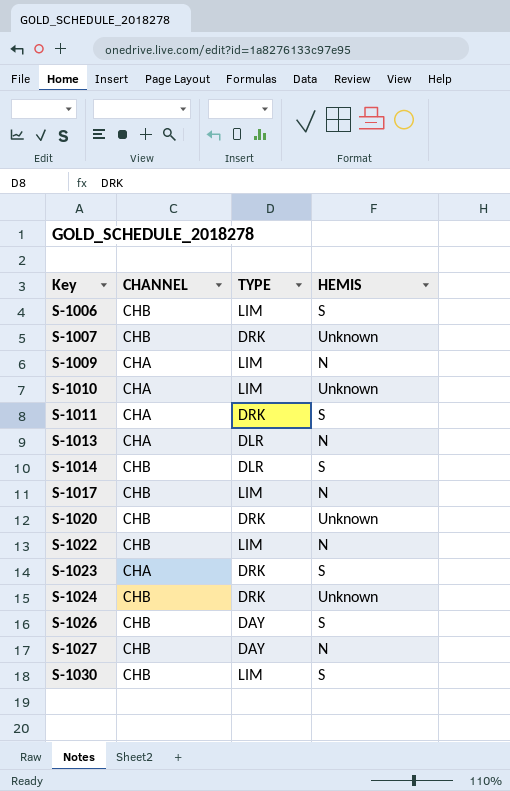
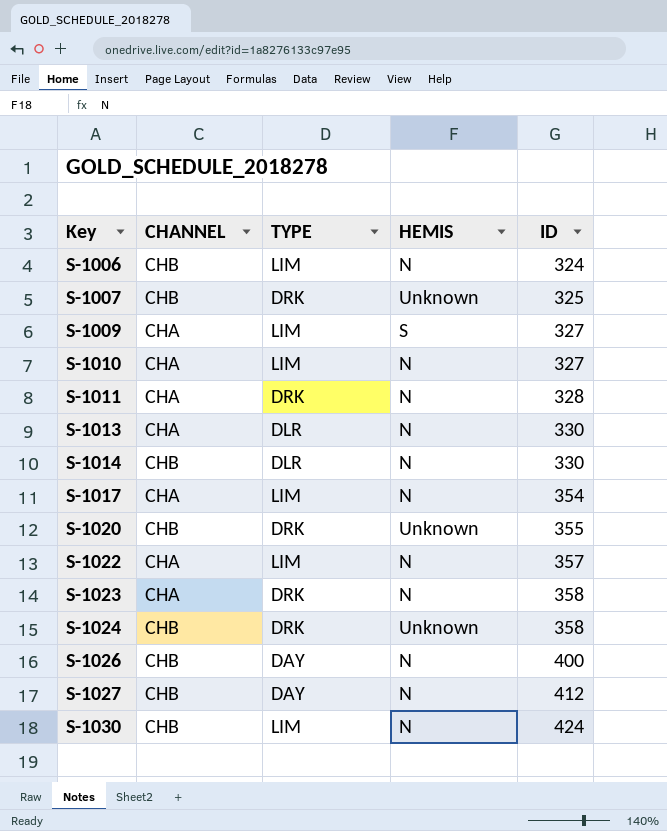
column ID | position: none -> 5
S-1006 | HEMIS: S -> N
S-1009 | HEMIS: N -> S
S-1010 | HEMIS: Unknown -> N
S-1011 | HEMIS: S -> N
S-1014 | HEMIS: S -> N
S-1017 | CHANNEL: CHB -> CHA
S-1022 | CHANNEL: CHB -> CHA
S-1023 | HEMIS: S -> N
S-1026 | HEMIS: S -> N
S-1030 | HEMIS: S -> N

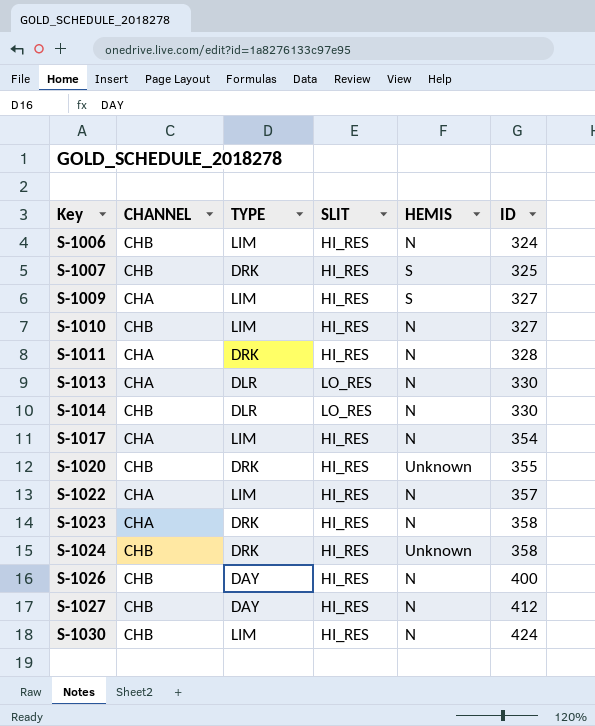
column SLIT | position: none -> 4
S-1007 | HEMIS: Unknown -> S
S-1010 | CHANNEL: CHA -> CHB

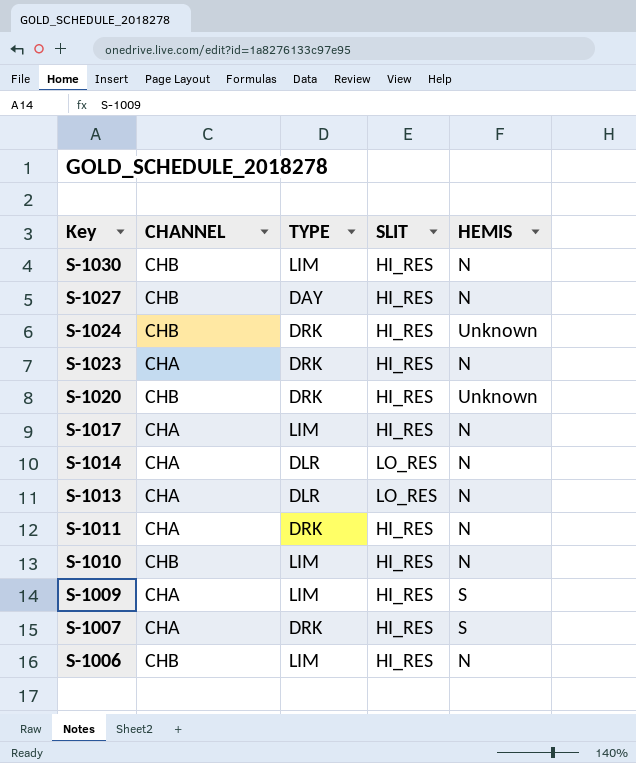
row order: Key ascending -> Key descending
column ID | position: 6 -> none
row S-1022: CHA | LIM | HI_RES | N | 357 -> none
row S-1026: CHB | DAY | HI_RES | N | 400 -> none
S-1014 | CHANNEL: CHB -> CHA
S-1007 | CHANNEL: CHB -> CHA

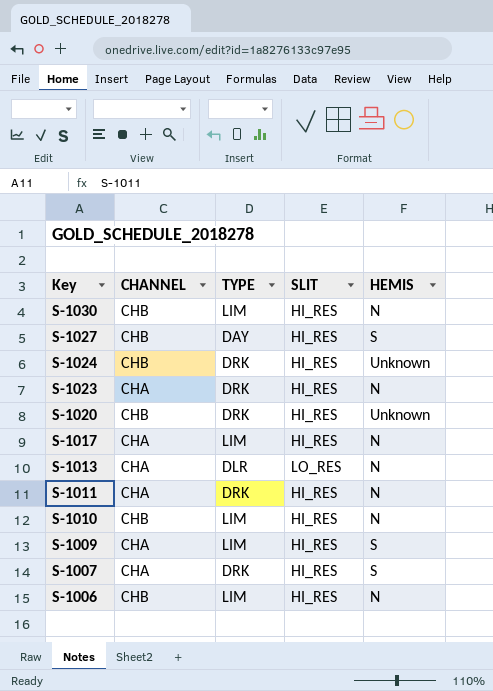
row S-1014: CHA | DLR | LO_RES | N -> none
S-1027 | HEMIS: N -> S

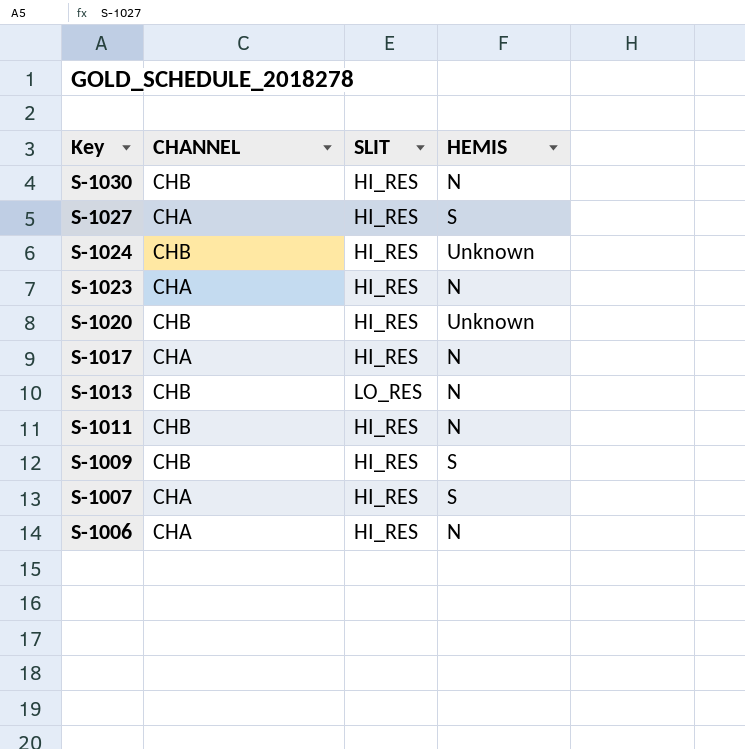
column TYPE | position: 3 -> none
row S-1010: CHB | LIM | HI_RES | N -> none
S-1027 | CHANNEL: CHB -> CHA
S-1013 | CHANNEL: CHA -> CHB
S-1011 | CHANNEL: CHA -> CHB
S-1009 | CHANNEL: CHA -> CHB
S-1006 | CHANNEL: CHB -> CHA

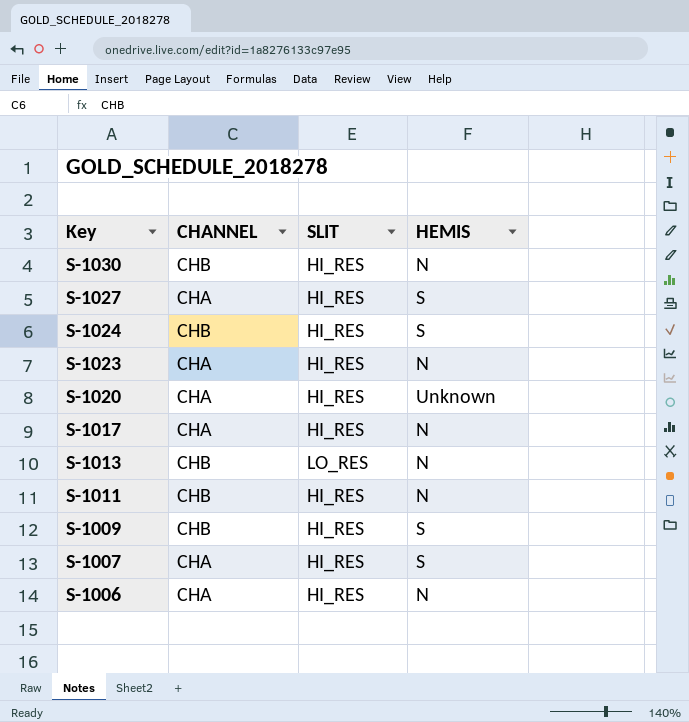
S-1024 | HEMIS: Unknown -> S
S-1020 | CHANNEL: CHB -> CHA

